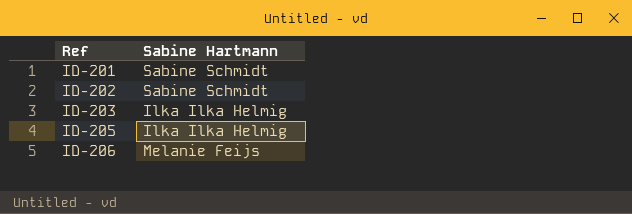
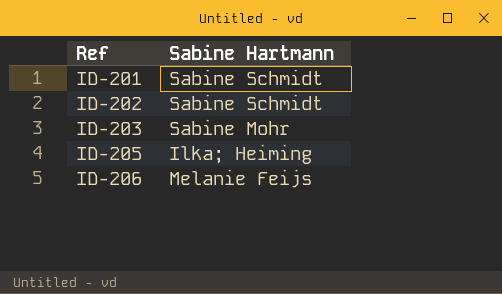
ID-203 | Sabine Hartmann: Ilka Ilka Helmig -> Sabine Mohr
ID-205 | Sabine Hartmann: Ilka Ilka Helmig -> Ilka; Heiming

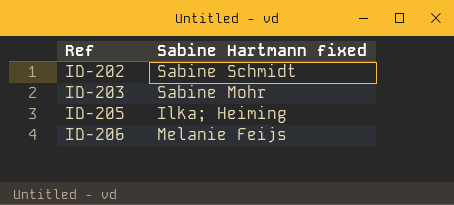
column name: Sabine Hartmann -> Sabine Hartmann fixed
row ID-201: Sabine Schmidt -> none

